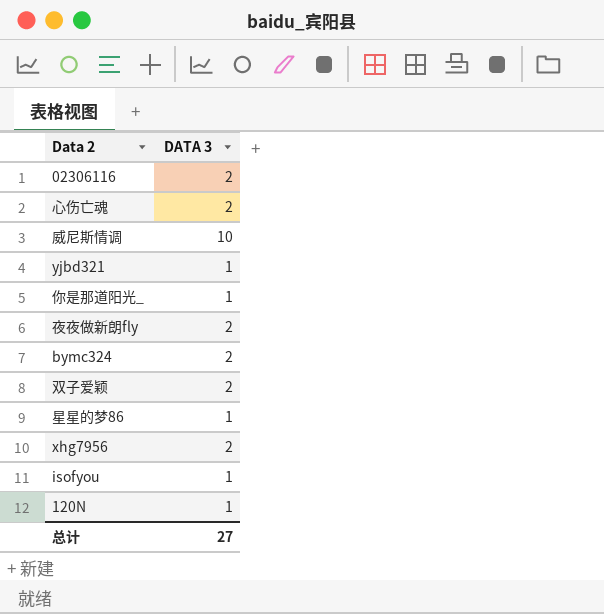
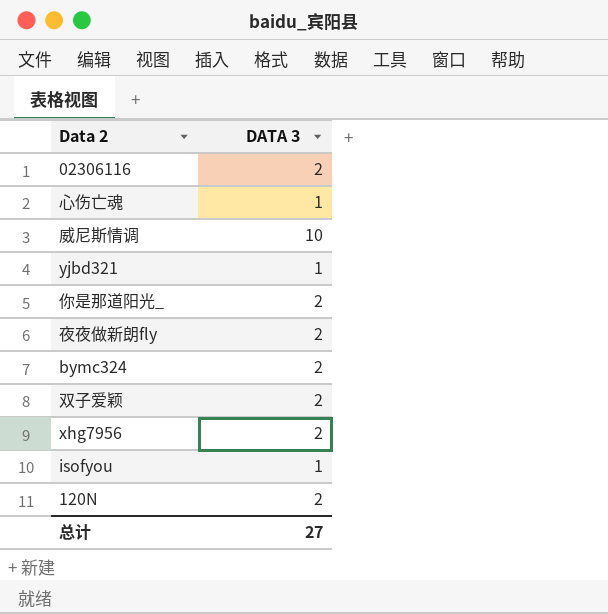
row 星星的梦86: 1 -> none
心伤亡魂 | DATA 3: 2 -> 1
你是那道阳光_ | DATA 3: 1 -> 2
120N | DATA 3: 1 -> 2

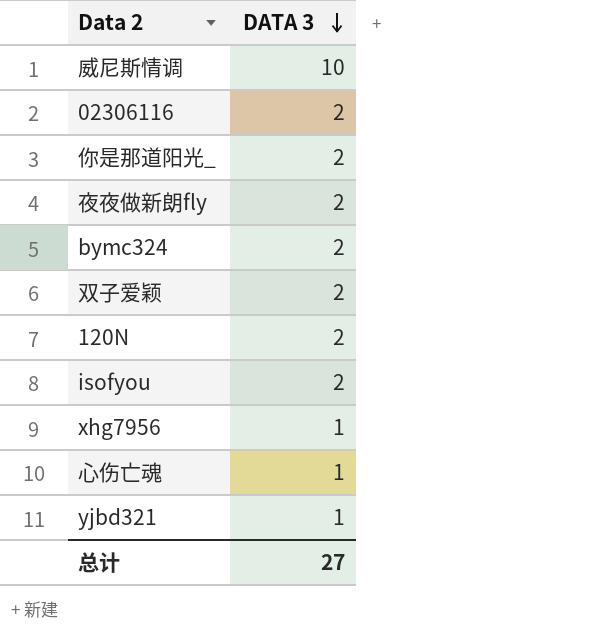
row order: none -> DATA 3 descending
isofyou | DATA 3: 1 -> 2
xhg7956 | DATA 3: 2 -> 1

